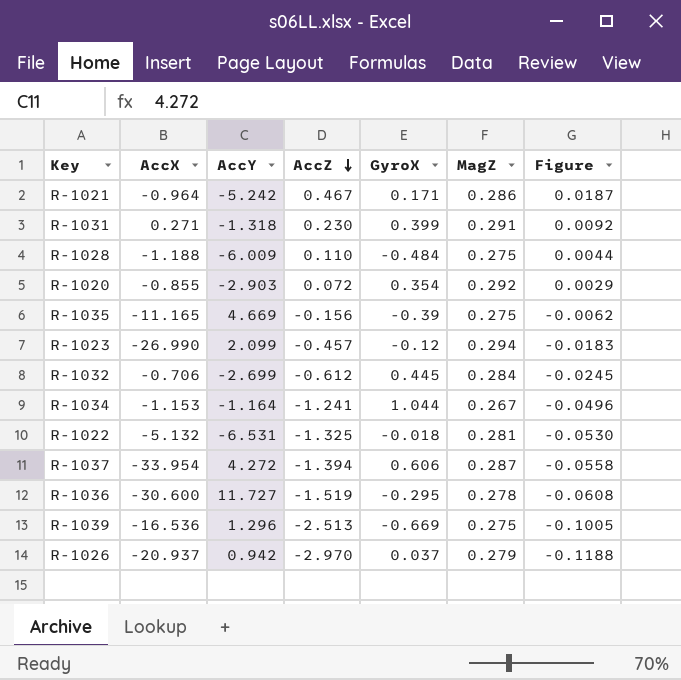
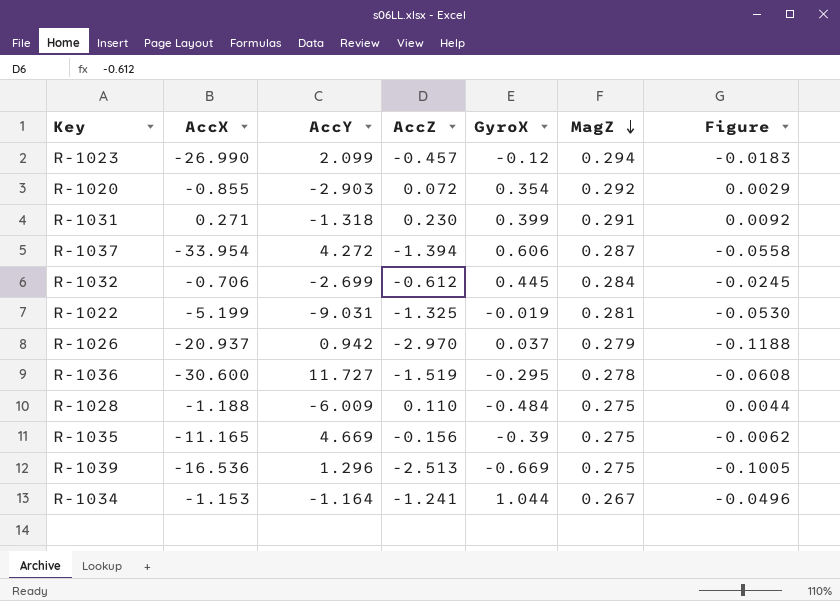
row order: AccZ descending -> MagZ descending
row R-1021: -0.964 | -5.242 | 0.467 | 0.171 | 0.286 | 0.0187 -> none
R-1022 | AccX: -5.132 -> -5.199
R-1022 | AccY: -6.531 -> -9.031
R-1022 | GyroX: -0.018 -> -0.019

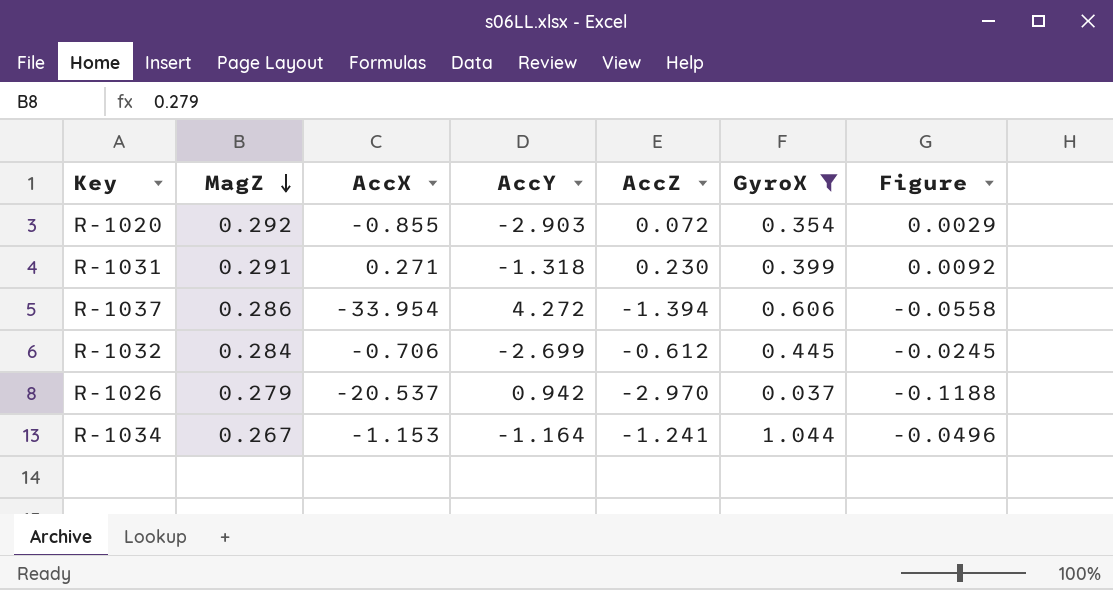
filter: none -> GyroX >= 0.037
column MagZ | position: 6 -> 2
R-1037 | MagZ: 0.287 -> 0.286
R-1026 | AccX: -20.937 -> -20.537

